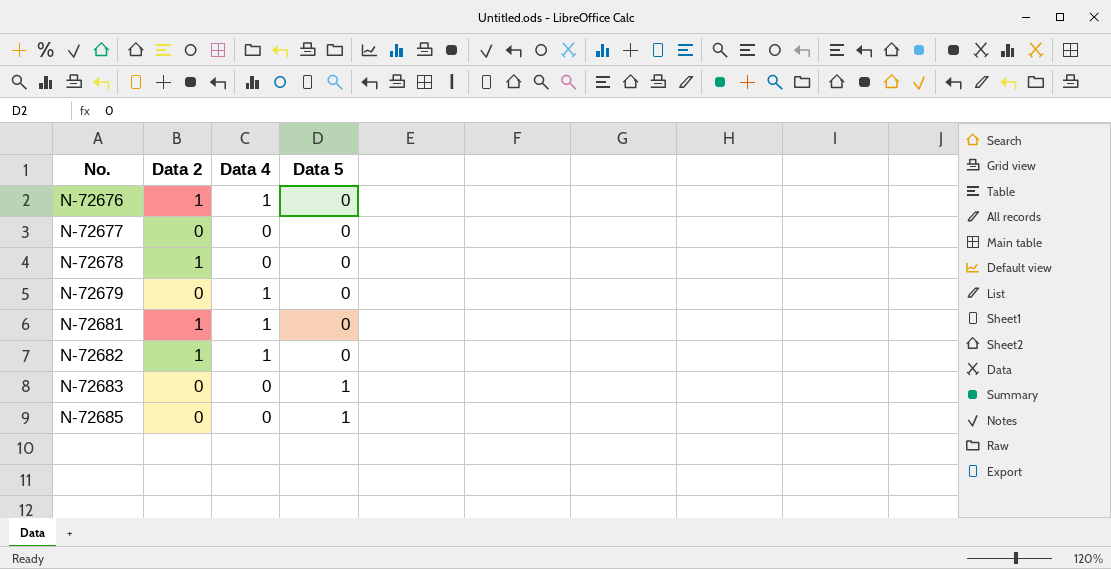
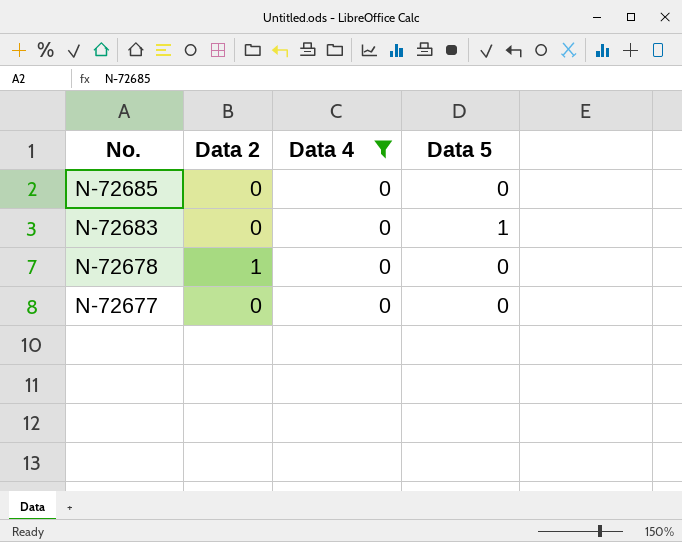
filter: none -> Data 4 = 0
row order: No. ascending -> No. descending
N-72685 | Data 5: 1 -> 0

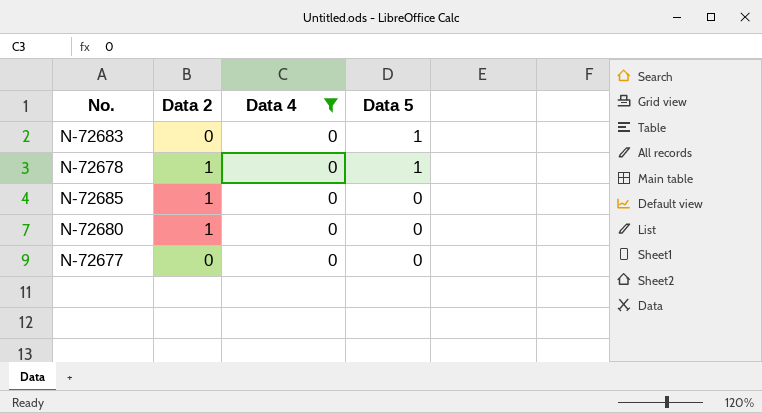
row order: No. descending -> Data 5 descending
N-72678 | Data 5: 0 -> 1
N-72685 | Data 2: 0 -> 1
row N-72680: none -> 1 | 0 | 0

